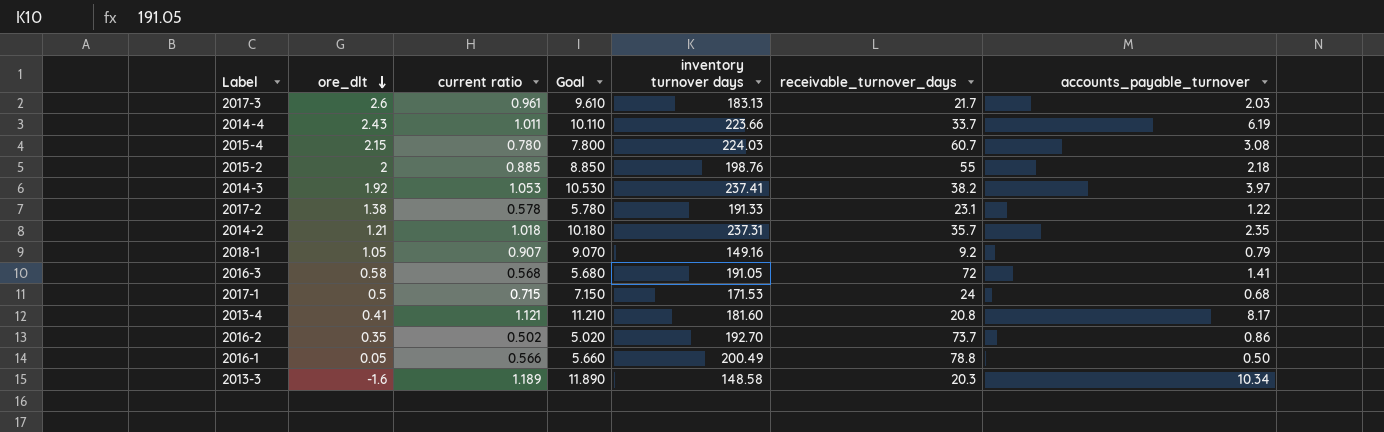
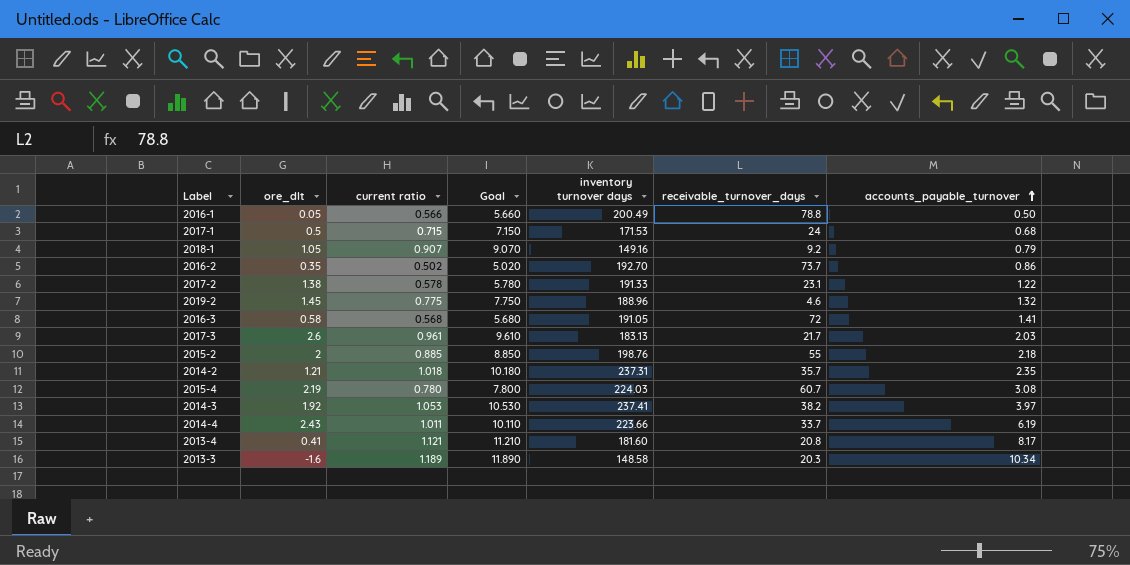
row order: ore_dlt descending -> accounts_payable_turnover ascending
row 2019-2: none -> 1.45 | 0.775 | 7.750 | 188.96 | 4.6 | 1.32
2015-4 | ore_dlt: 2.15 -> 2.19

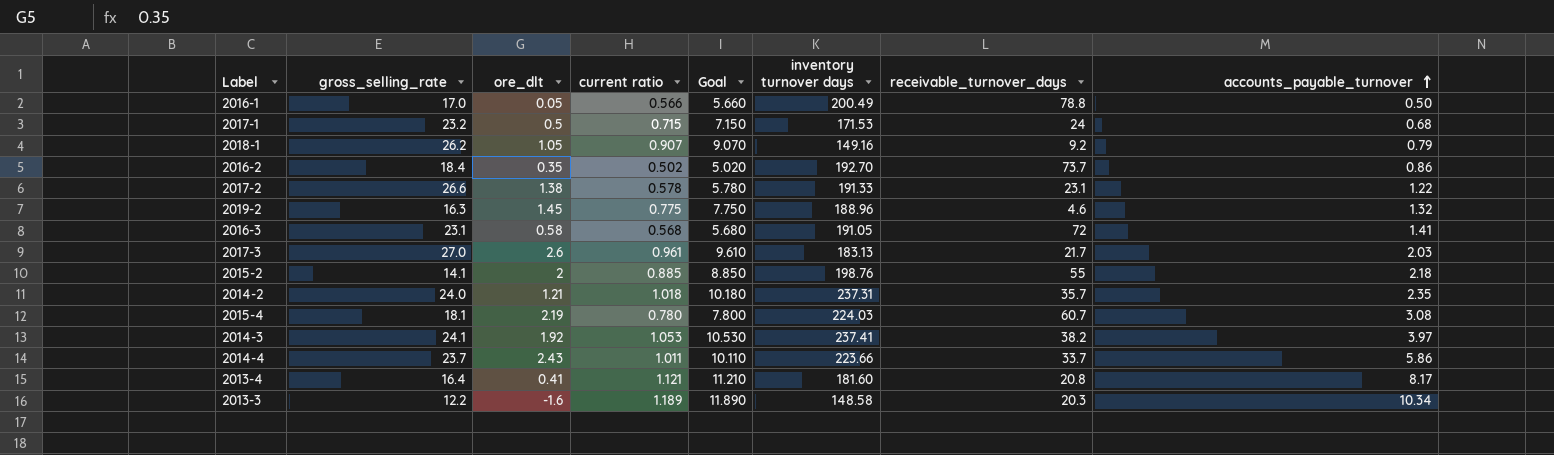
column gross_selling_rate | position: none -> 2
2014-4 | accounts_payable_turnover: 6.19 -> 5.86

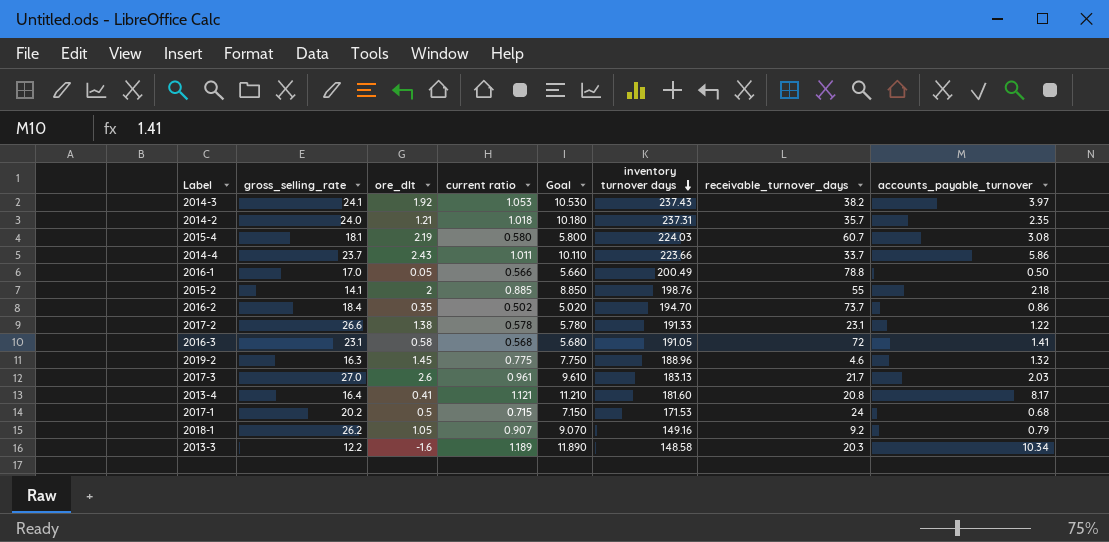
row order: accounts_payable_turnover ascending -> inventory turnover days descending
2014-3 | inventory turnover days: 237.41 -> 237.43
2015-4 | current ratio: 0.780 -> 0.580
2015-4 | Goal: 7.800 -> 5.800
2016-2 | inventory turnover days: 192.70 -> 194.70
2017-1 | gross_selling_rate: 23.2 -> 20.2

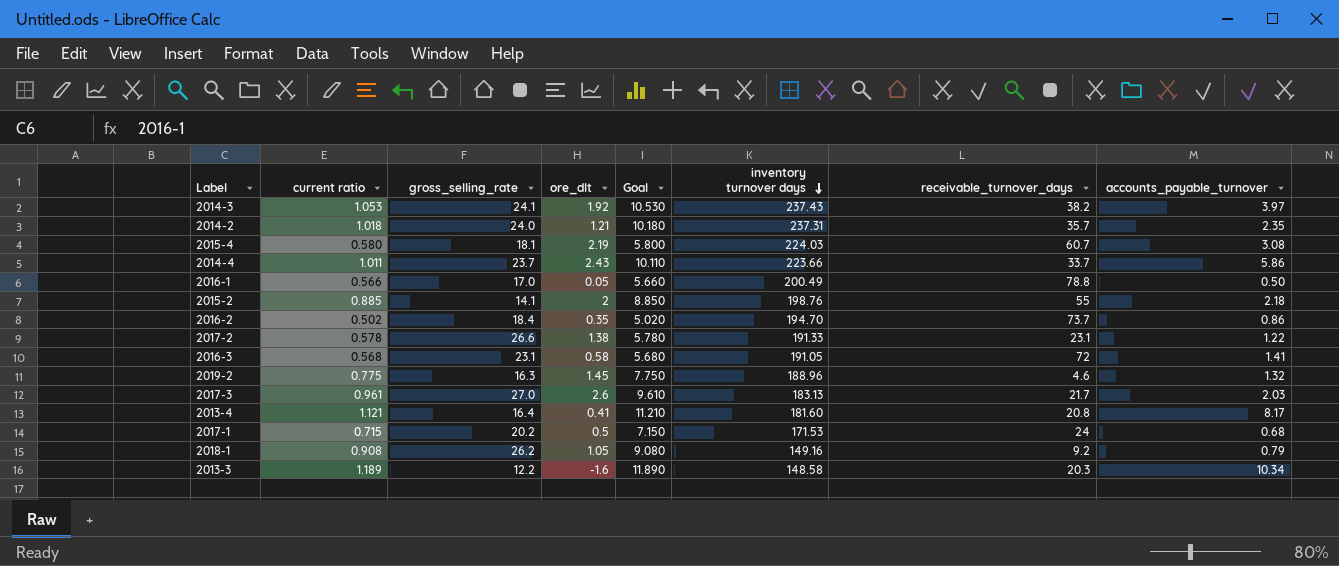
column current ratio | position: 4 -> 2
2018-1 | current ratio: 0.907 -> 0.908
2018-1 | Goal: 9.070 -> 9.080

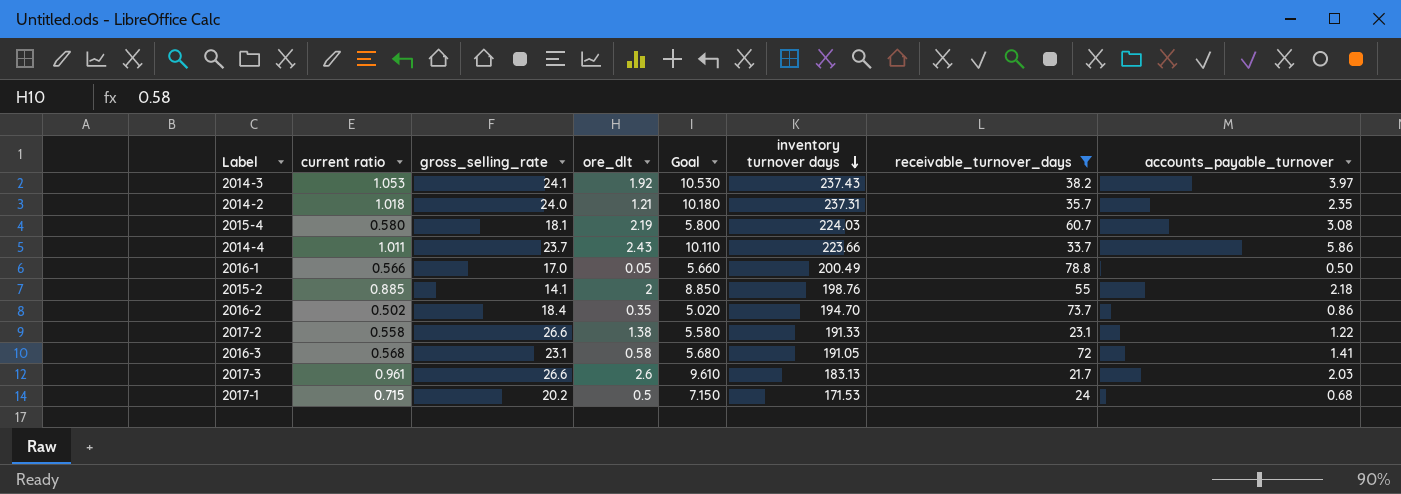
filter: none -> receivable_turnover_days >= 21.7
2017-2 | current ratio: 0.578 -> 0.558
2017-2 | Goal: 5.780 -> 5.580
2017-3 | gross_selling_rate: 27.0 -> 26.6

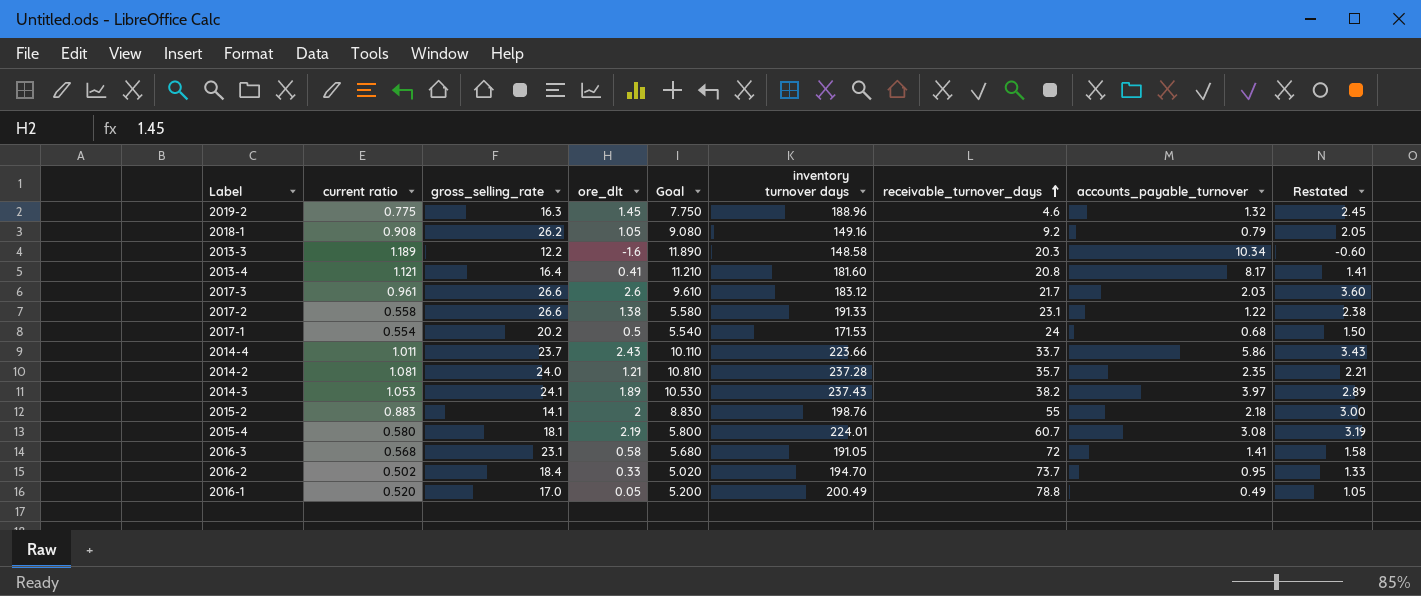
filter: receivable_turnover_days >= 21.7 -> none
row order: inventory turnover days descending -> receivable_turnover_days ascending
column Restated | formula: none -> [ore_dlt] + 1
2017-3 | inventory turnover days: 183.13 -> 183.12
2017-1 | current ratio: 0.715 -> 0.554
2017-1 | Goal: 7.150 -> 5.540
2014-2 | current ratio: 1.018 -> 1.081
2014-2 | Goal: 10.180 -> 10.810
2014-2 | inventory turnover days: 237.31 -> 237.28
2014-3 | ore_dlt: 1.92 -> 1.89
2015-2 | current ratio: 0.885 -> 0.883
2015-2 | Goal: 8.850 -> 8.830
2015-4 | inventory turnover days: 224.03 -> 224.01
2016-2 | ore_dlt: 0.35 -> 0.33
2016-2 | accounts_payable_turnover: 0.86 -> 0.95
2016-1 | current ratio: 0.566 -> 0.520
2016-1 | Goal: 5.660 -> 5.200
2016-1 | accounts_payable_turnover: 0.50 -> 0.49

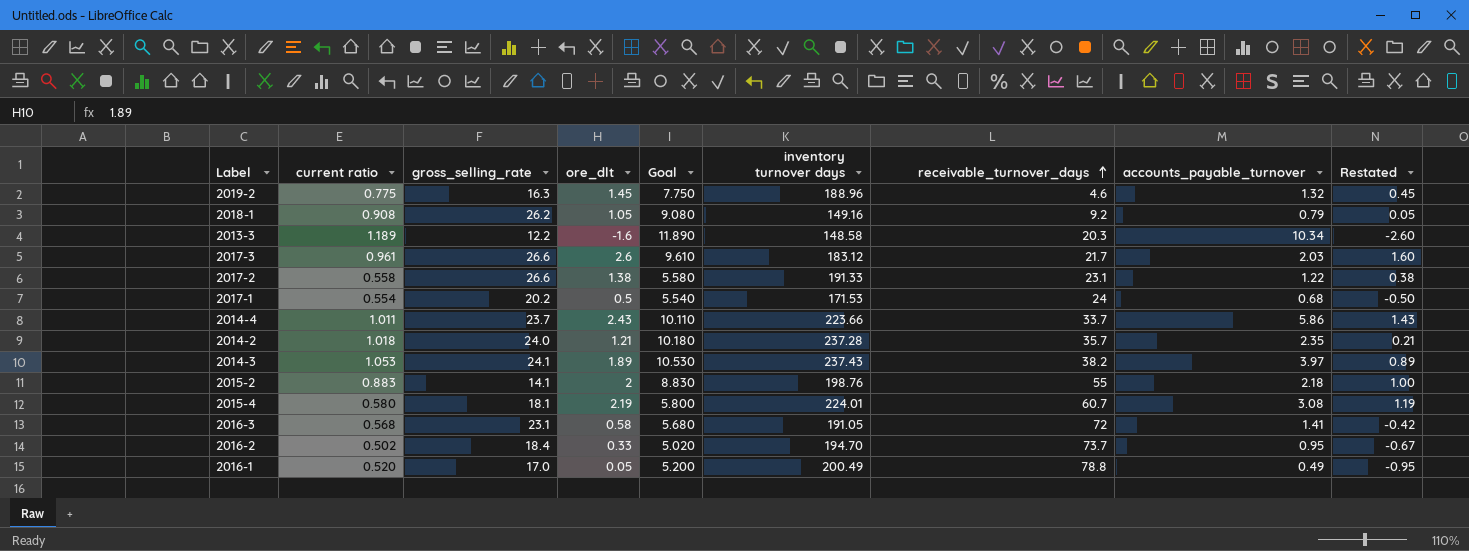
column Restated | formula: [ore_dlt] + 1 -> [ore_dlt] - 1
row 2013-4: 1.121 | 16.4 | 0.41 | 11.210 | 181.60 | 20.8 | 8.17 | 1.41 -> none
2014-2 | current ratio: 1.081 -> 1.018
2014-2 | Goal: 10.810 -> 10.180

